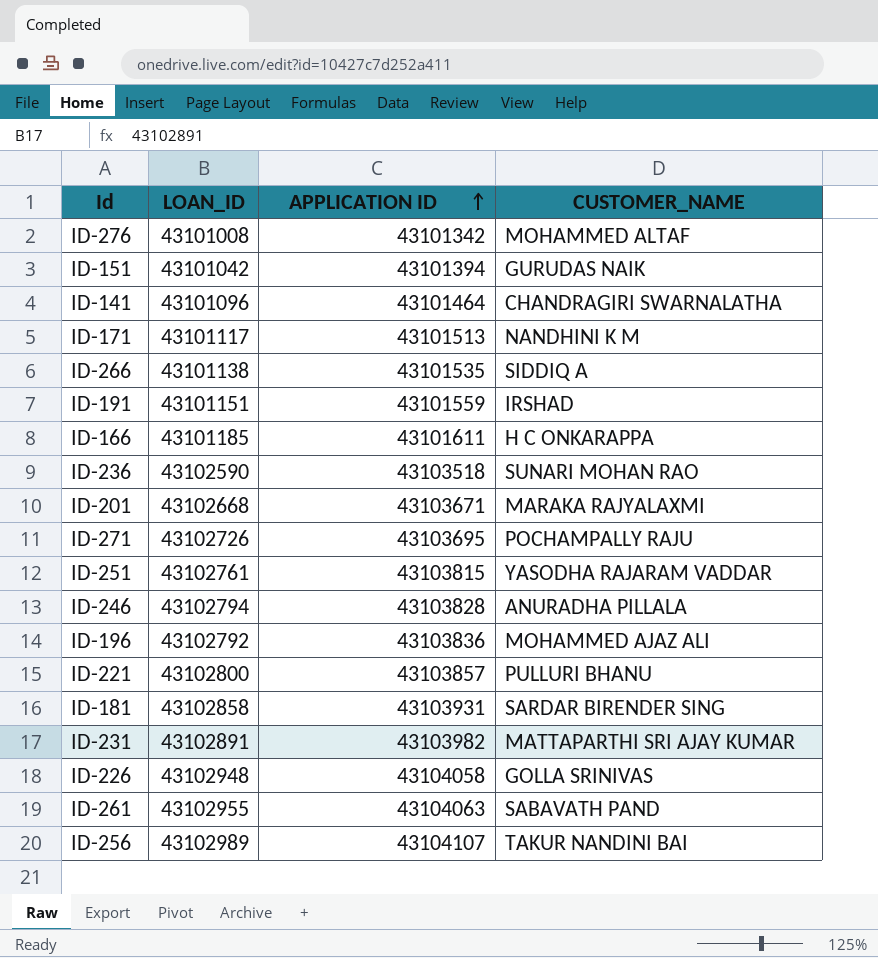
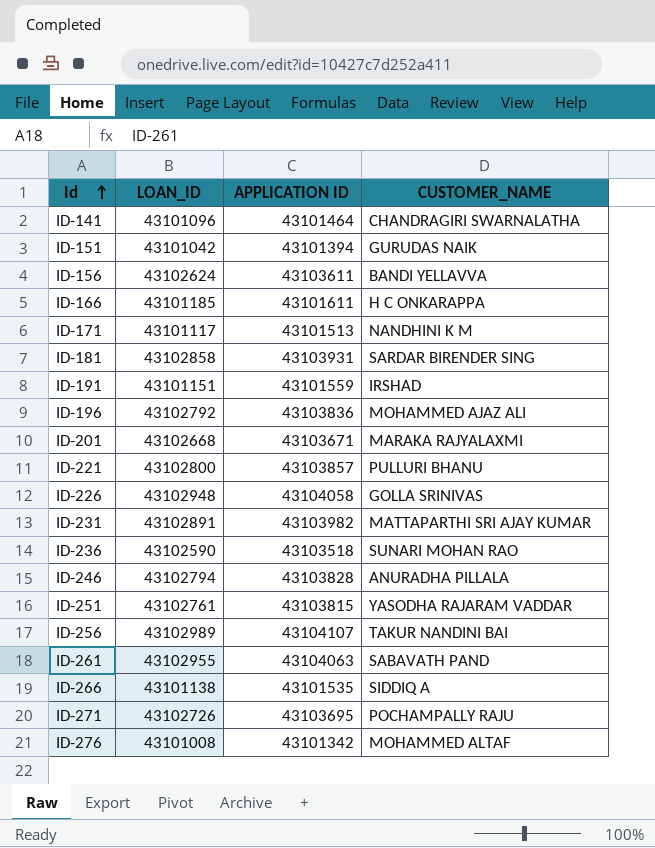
row order: APPLICATION ID ascending -> Id ascending
row ID-156: none -> 43102624 | 43103611 | BANDI YELLAVVA

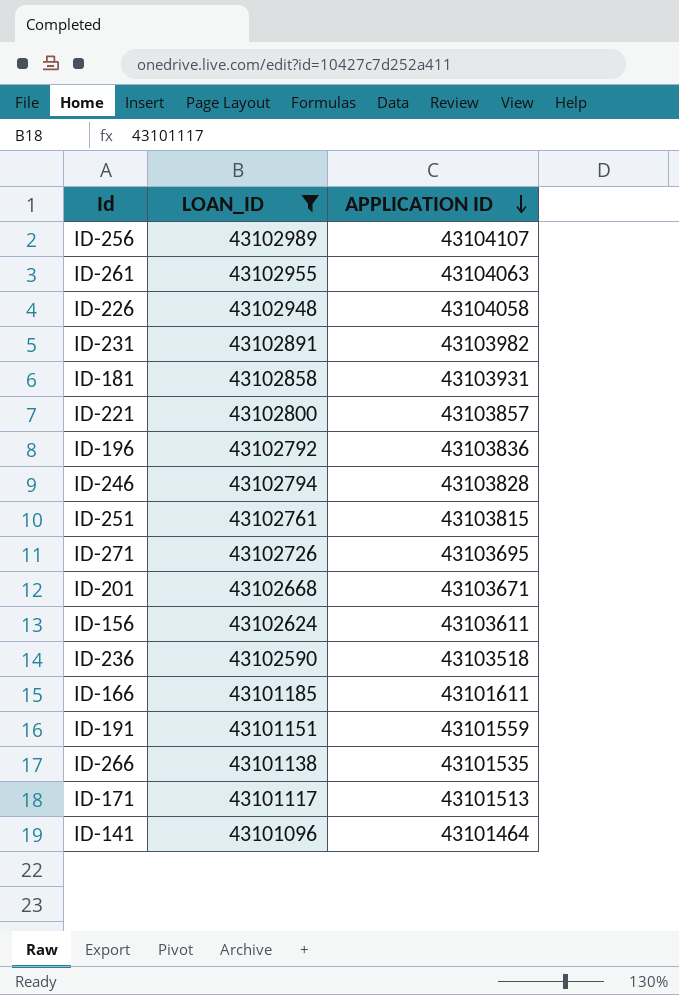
filter: none -> LOAN_ID >= 43101096
row order: Id ascending -> APPLICATION ID descending
column CUSTOMER_NAME | position: 4 -> none

